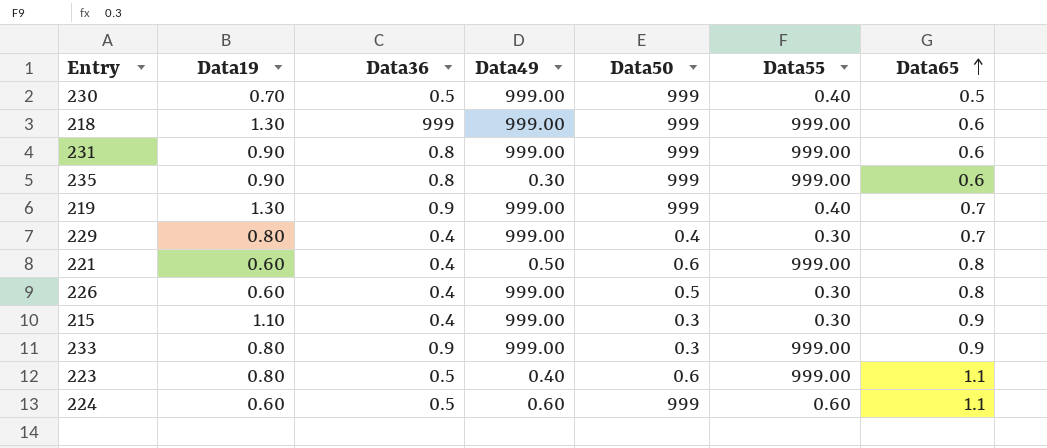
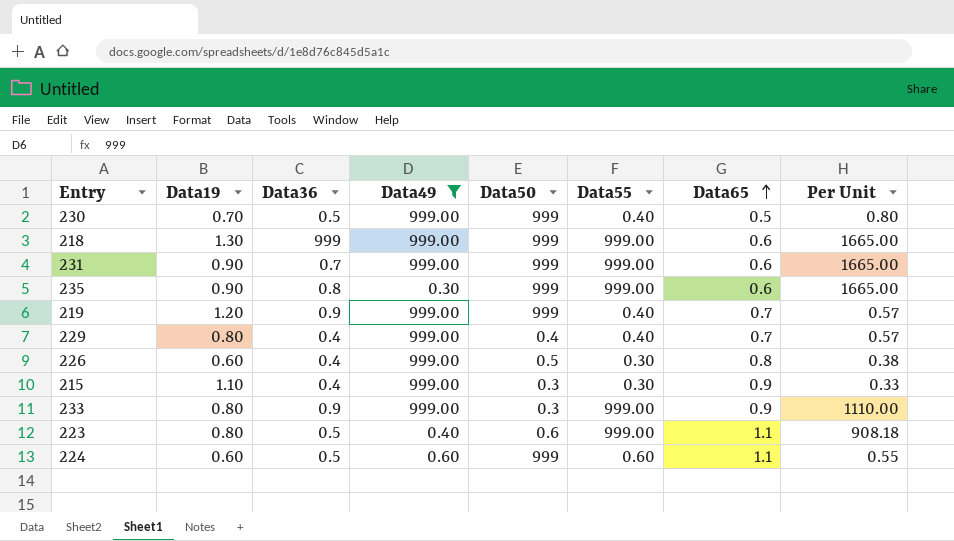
filter: none -> Data49 != 0.50
column Per Unit | formula: none -> [Data55] / [Data65]
231 | Data36: 0.8 -> 0.7
219 | Data19: 1.30 -> 1.20
229 | Data55: 0.30 -> 0.40

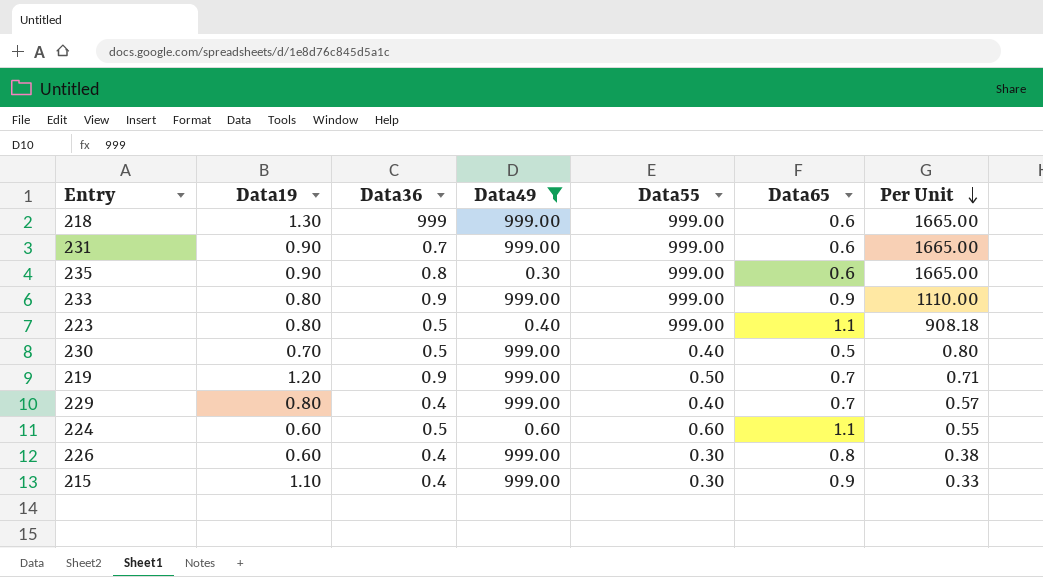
row order: Data65 ascending -> Per Unit descending
column Data50 | position: 5 -> none
219 | Data55: 0.40 -> 0.50
219 | Per Unit: 0.57 -> 0.71

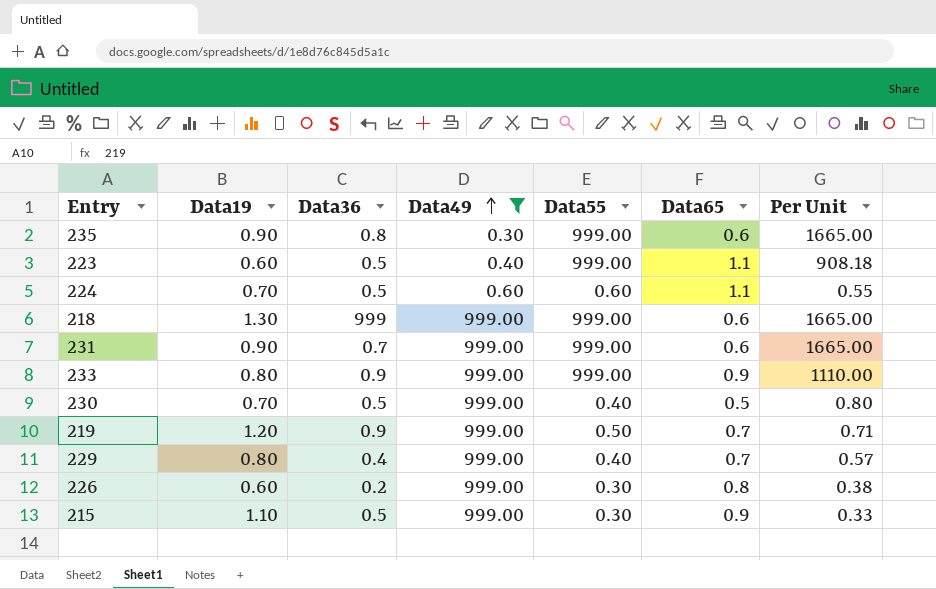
row order: Per Unit descending -> Data49 ascending
223 | Data19: 0.80 -> 0.60
224 | Data19: 0.60 -> 0.70
226 | Data36: 0.4 -> 0.2
215 | Data36: 0.4 -> 0.5

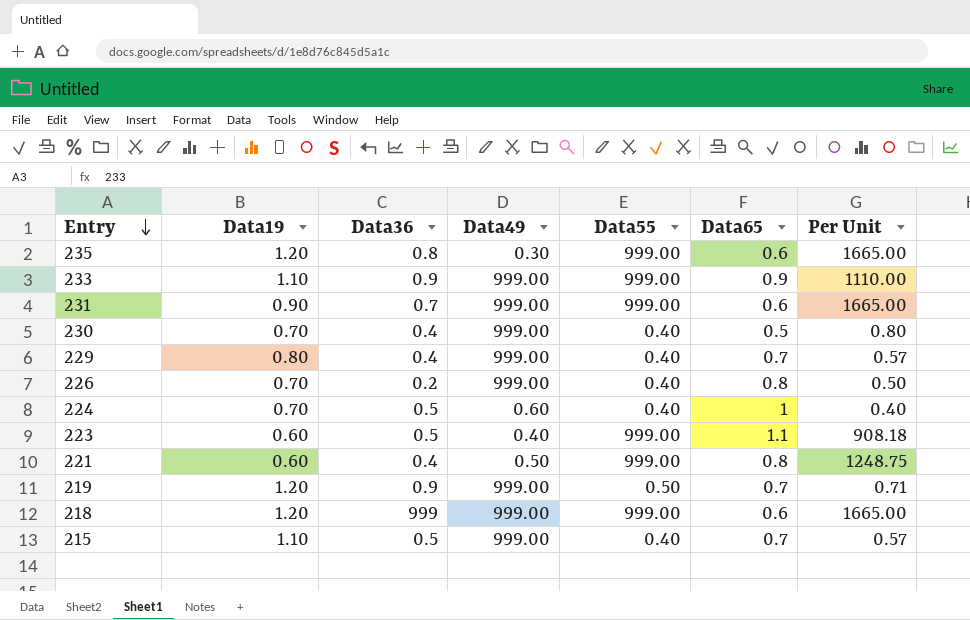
filter: Data49 != 0.50 -> none
row order: Data49 ascending -> Entry descending
235 | Data19: 0.90 -> 1.20
233 | Data19: 0.80 -> 1.10
230 | Data36: 0.5 -> 0.4
226 | Data19: 0.60 -> 0.70
226 | Data55: 0.30 -> 0.40
226 | Per Unit: 0.38 -> 0.50
224 | Data55: 0.60 -> 0.40
224 | Data65: 1.1 -> 1
224 | Per Unit: 0.55 -> 0.40
218 | Data19: 1.30 -> 1.20
215 | Data55: 0.30 -> 0.40
215 | Data65: 0.9 -> 0.7
215 | Per Unit: 0.33 -> 0.57

